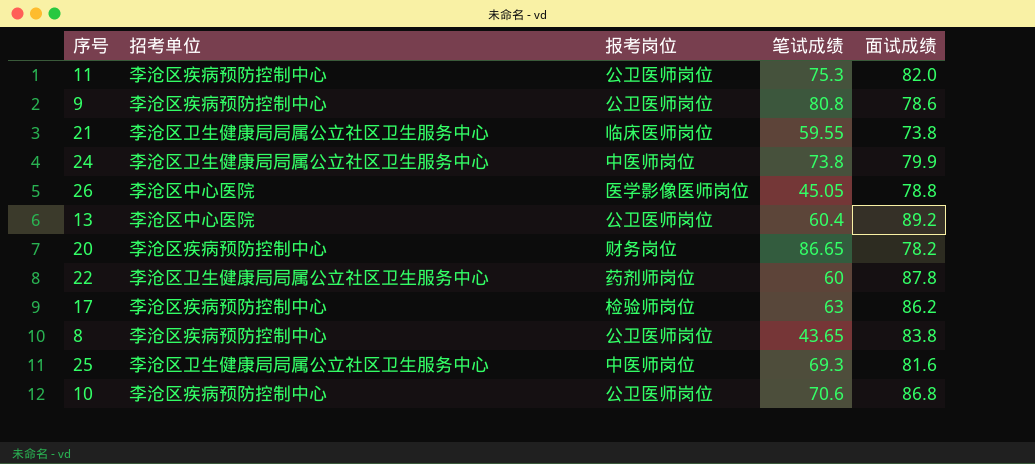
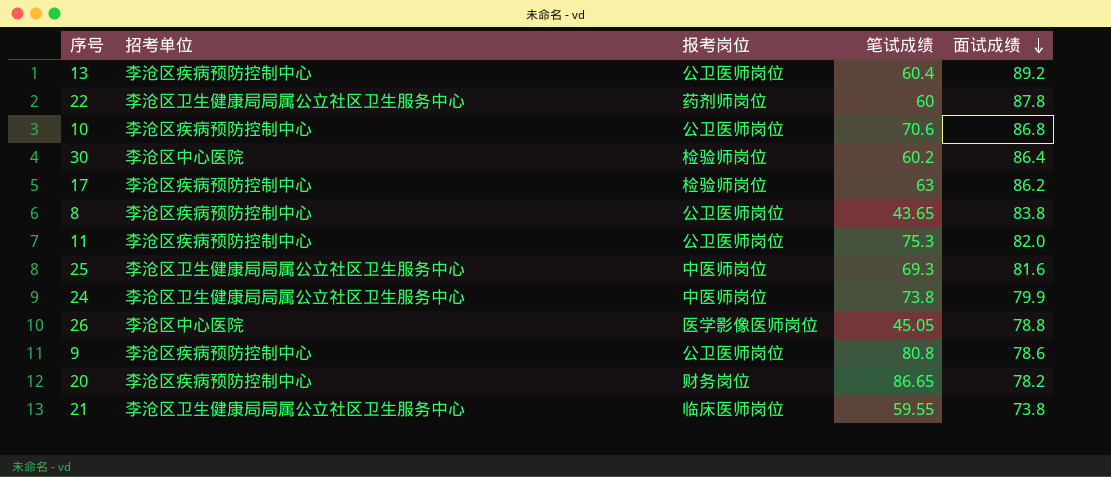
row order: none -> 面试成绩 descending
13 | 招考单位: 李沧区中心医院 -> 李沧区疾病预防控制中心
row 30: none -> 李沧区中心医院 | 检验师岗位 | 60.2 | 86.4

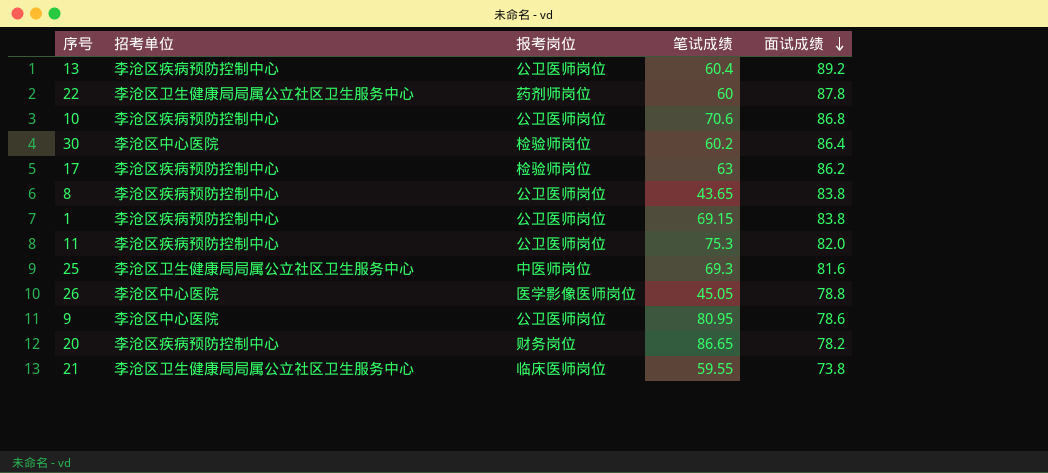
row 24: 李沧区卫生健康局局属公立社区卫生服务中心 | 中医师岗位 | 73.8 | 79.9 -> none
row 1: none -> 李沧区疾病预防控制中心 | 公卫医师岗位 | 69.15 | 83.8
9 | 招考单位: 李沧区疾病预防控制中心 -> 李沧区中心医院
9 | 笔试成绩: 80.8 -> 80.95

